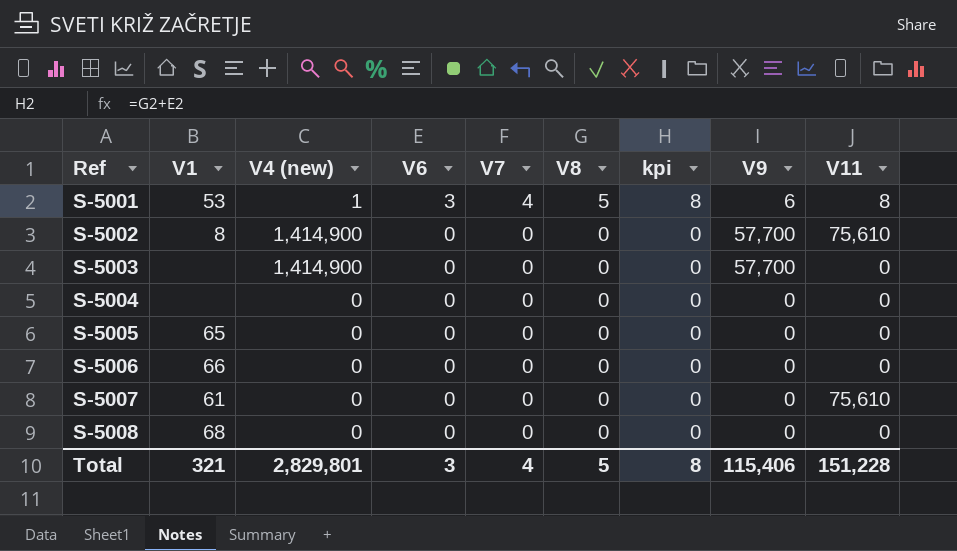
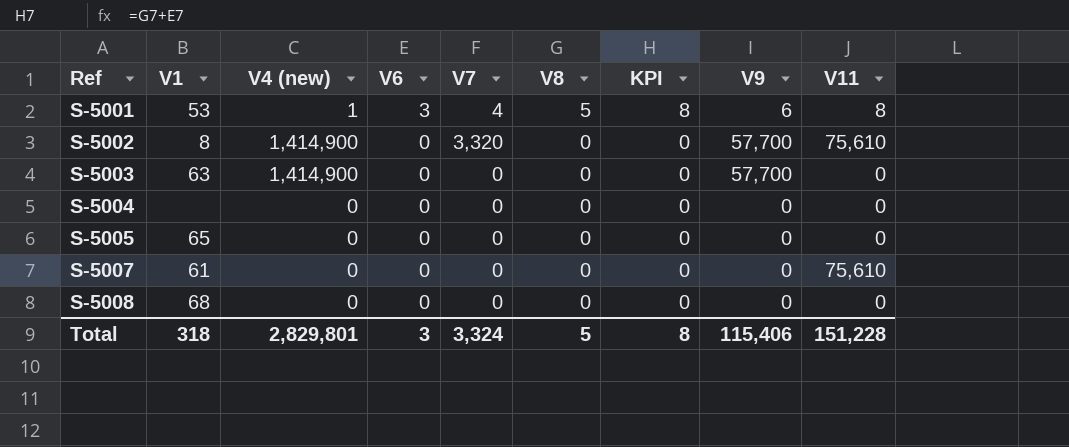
column name: kpi -> KPI
row S-5006: 66 | 0 | 0 | 0 | 0 | 0 | 0 | 0 -> none
S-5002 | V7: 0 -> 3,320
S-5003 | V1: none -> 63
Total | V1: 321 -> 318
Total | V7: 4 -> 3,324

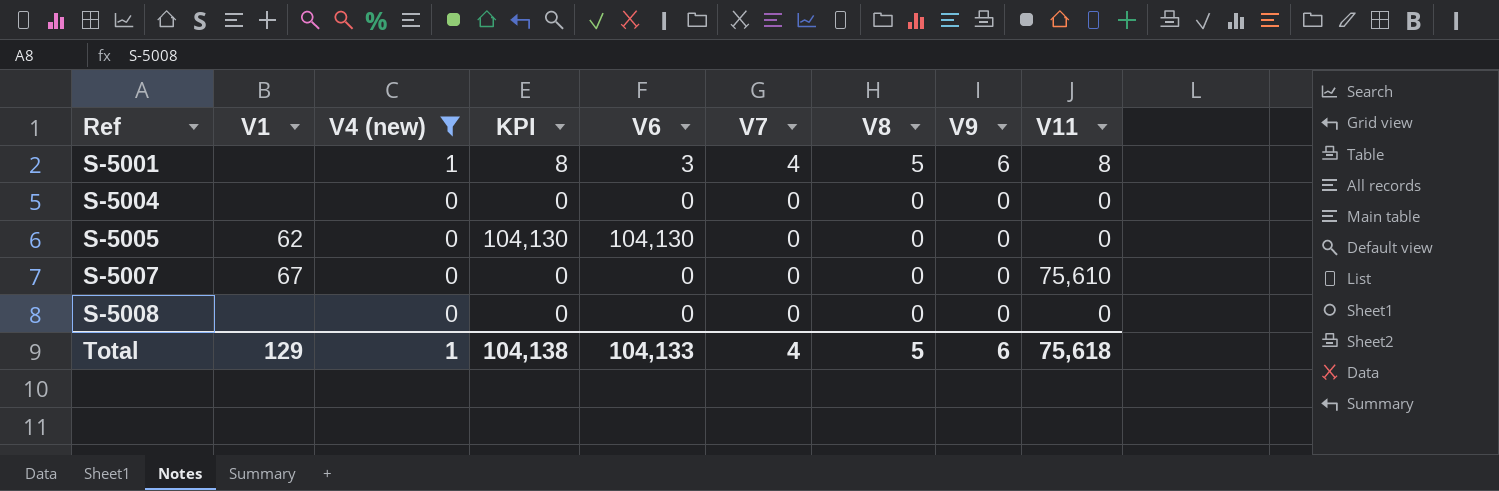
filter: none -> V4 (new) != 1,414,900
column KPI | position: 7 -> 4
S-5001 | V1: 53 -> none
S-5005 | V1: 65 -> 62
S-5005 | KPI: 0 -> 104,130
S-5005 | V6: 0 -> 104,130
S-5007 | V1: 61 -> 67
S-5008 | V1: 68 -> none
Total | V1: 318 -> 129
Total | V4 (new): 2,829,801 -> 1
Total | KPI: 8 -> 104,138
Total | V6: 3 -> 104,133
Total | V7: 3,324 -> 4
Total | V9: 115,406 -> 6
Total | V11: 151,228 -> 75,618

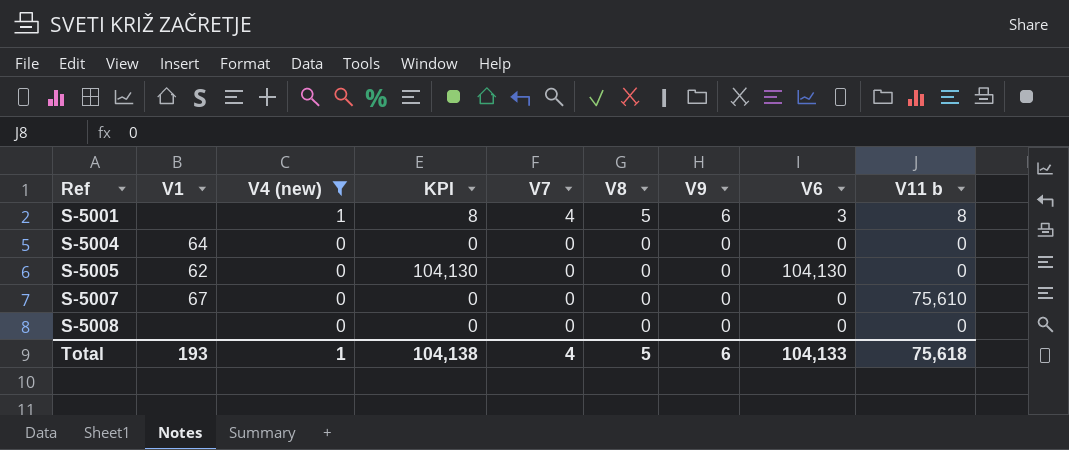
column V6 | position: 5 -> 8
column name: V11 -> V11 b
S-5004 | V1: none -> 64
Total | V1: 129 -> 193

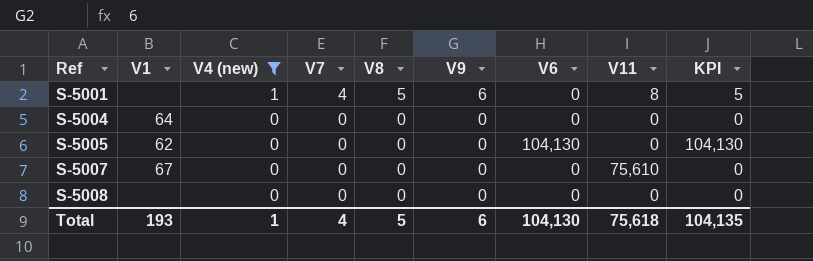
column name: V11 b -> V11
column KPI | position: 4 -> 9
S-5001 | V6: 3 -> 0
S-5001 | KPI: 8 -> 5
Total | V6: 104,133 -> 104,130
Total | KPI: 104,138 -> 104,135

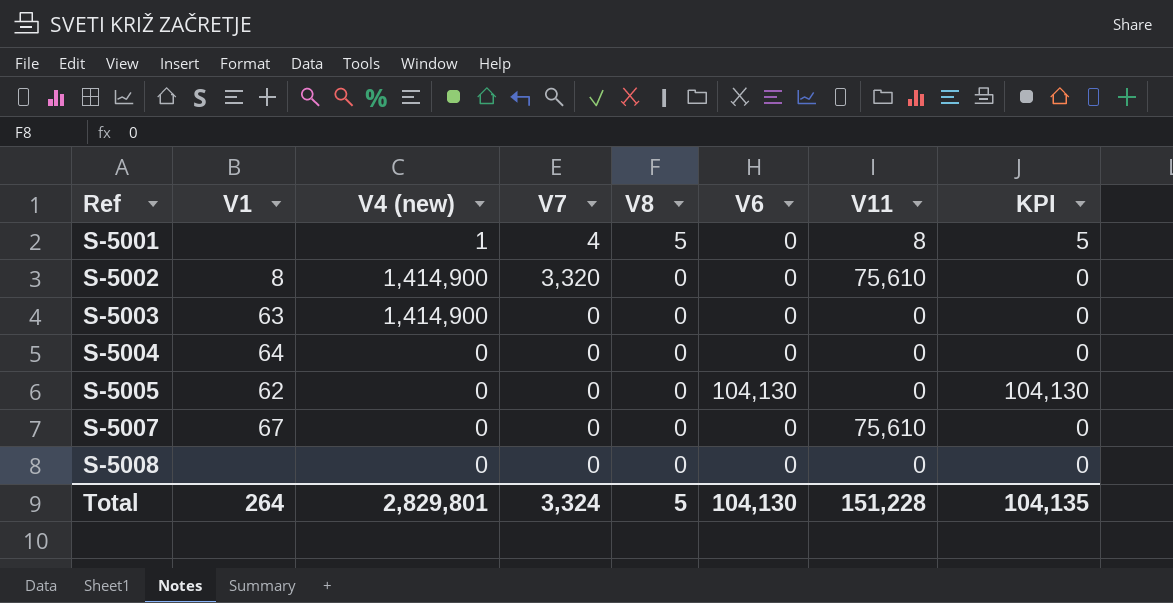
filter: V4 (new) != 1,414,900 -> none
column V9 | position: 6 -> none
Total | V1: 193 -> 264
Total | V4 (new): 1 -> 2,829,801
Total | V7: 4 -> 3,324
Total | V11: 75,618 -> 151,228

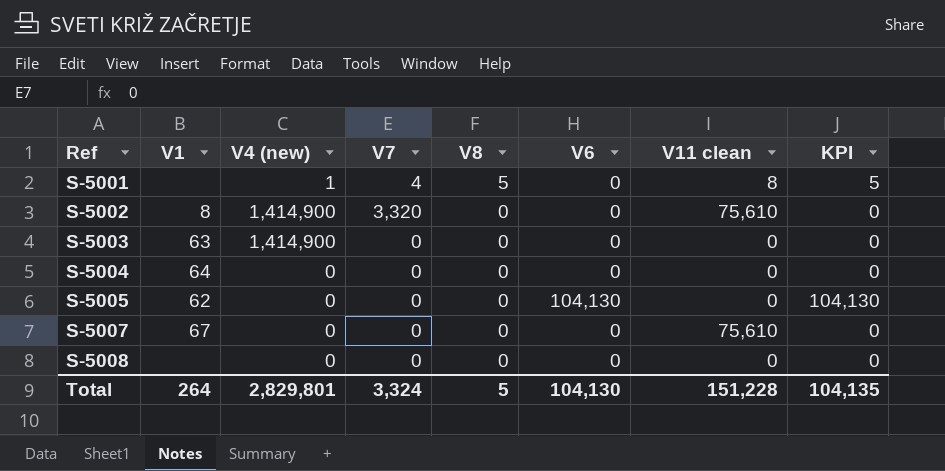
column name: V11 -> V11 clean

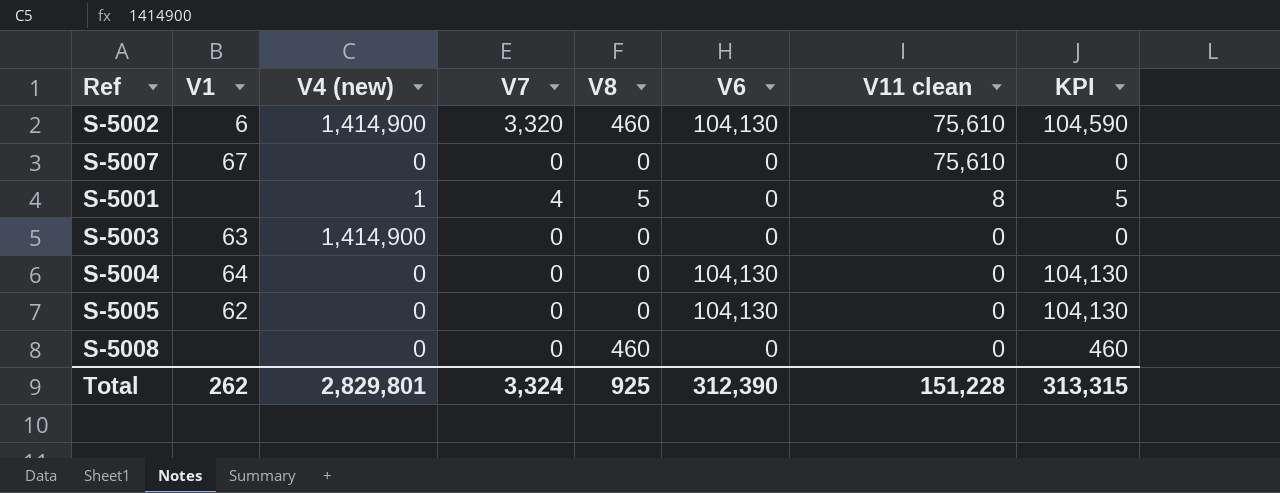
row order: Ref ascending -> V11 clean descending
S-5002 | V1: 8 -> 6
S-5002 | V8: 0 -> 460
S-5002 | V6: 0 -> 104,130
S-5002 | KPI: 0 -> 104,590
S-5004 | V6: 0 -> 104,130
S-5004 | KPI: 0 -> 104,130
S-5008 | V8: 0 -> 460
S-5008 | KPI: 0 -> 460
Total | V1: 264 -> 262
Total | V8: 5 -> 925
Total | V6: 104,130 -> 312,390
Total | KPI: 104,135 -> 313,315

